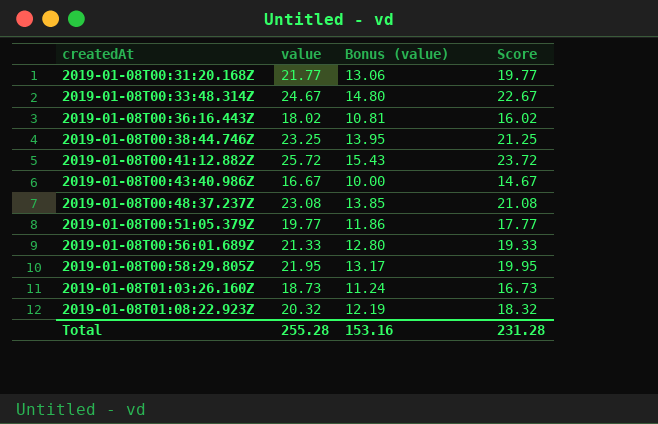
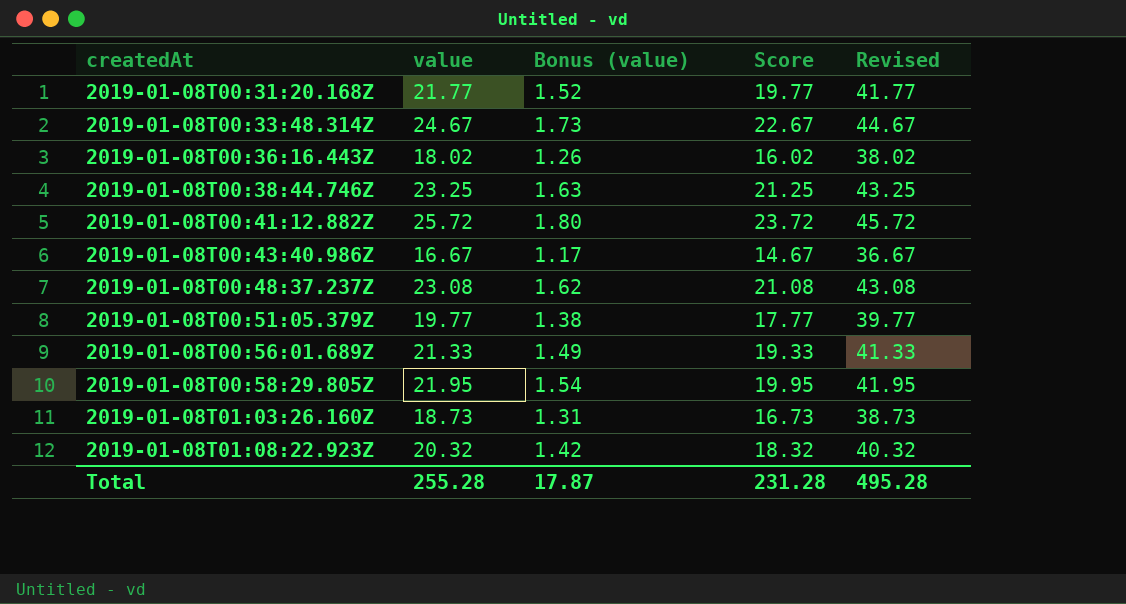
column Bonus (value) | formula: [value] * 0.6 -> [value] * 0.07
column Revised | formula: none -> [value] + 20
Total | Bonus (value): 153.16 -> 17.87

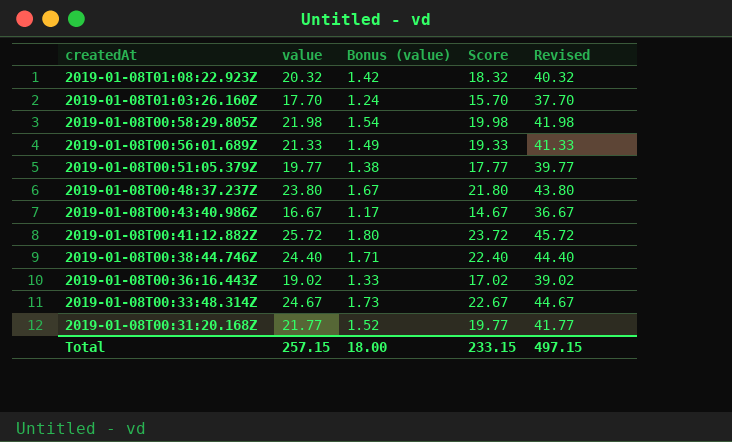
row order: createdAt ascending -> createdAt descending
2019-01-08T01:03:26.160Z | value: 18.73 -> 17.70
2019-01-08T01:03:26.160Z | Bonus (value): 1.31 -> 1.24
2019-01-08T01:03:26.160Z | Score: 16.73 -> 15.70
2019-01-08T01:03:26.160Z | Revised: 38.73 -> 37.70
2019-01-08T00:58:29.805Z | value: 21.95 -> 21.98
2019-01-08T00:58:29.805Z | Score: 19.95 -> 19.98
2019-01-08T00:58:29.805Z | Revised: 41.95 -> 41.98
2019-01-08T00:48:37.237Z | value: 23.08 -> 23.80
2019-01-08T00:48:37.237Z | Bonus (value): 1.62 -> 1.67
2019-01-08T00:48:37.237Z | Score: 21.08 -> 21.80
2019-01-08T00:48:37.237Z | Revised: 43.08 -> 43.80
2019-01-08T00:38:44.746Z | value: 23.25 -> 24.40
2019-01-08T00:38:44.746Z | Bonus (value): 1.63 -> 1.71
2019-01-08T00:38:44.746Z | Score: 21.25 -> 22.40
2019-01-08T00:38:44.746Z | Revised: 43.25 -> 44.40
2019-01-08T00:36:16.443Z | value: 18.02 -> 19.02
2019-01-08T00:36:16.443Z | Bonus (value): 1.26 -> 1.33
2019-01-08T00:36:16.443Z | Score: 16.02 -> 17.02
2019-01-08T00:36:16.443Z | Revised: 38.02 -> 39.02
Total | value: 255.28 -> 257.15
Total | Bonus (value): 17.87 -> 18.00
Total | Score: 231.28 -> 233.15
Total | Revised: 495.28 -> 497.15

